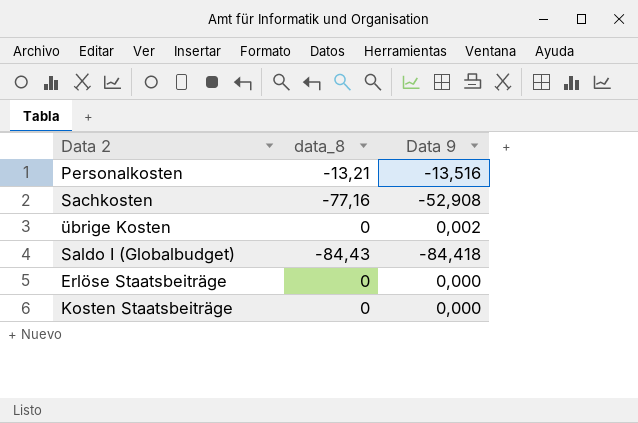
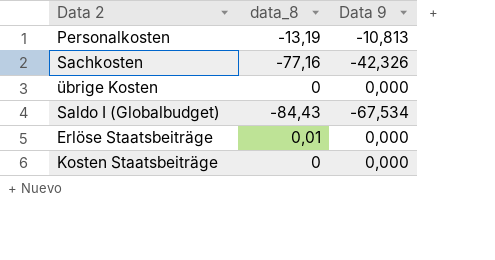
Personalkosten | data_8: -13,21 -> -13,19
Personalkosten | Data 9: -13,516 -> -10,813
Sachkosten | Data 9: -52,908 -> -42,326
übrige Kosten | Data 9: 0,002 -> 0,000
Saldo I (Globalbudget) | Data 9: -84,418 -> -67,534
Erlöse Staatsbeiträge | data_8: 0 -> 0,01

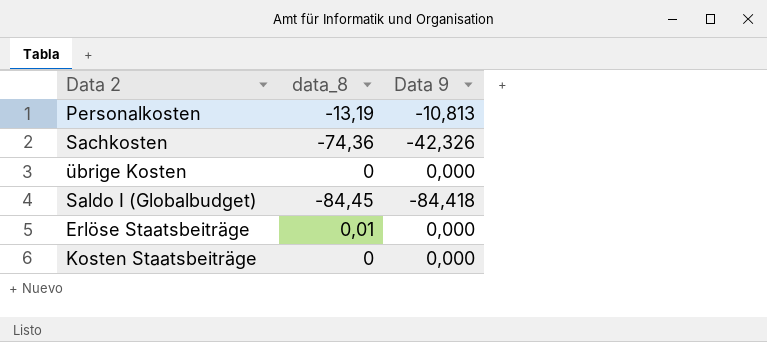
Sachkosten | data_8: -77,16 -> -74,36
Saldo I (Globalbudget) | data_8: -84,43 -> -84,45
Saldo I (Globalbudget) | Data 9: -67,534 -> -84,418

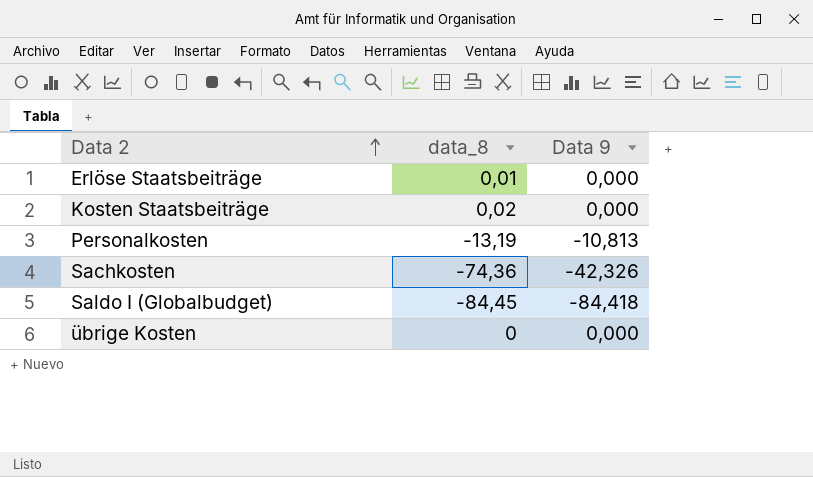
row order: none -> Data 2 ascending
Kosten Staatsbeiträge | data_8: 0 -> 0,02

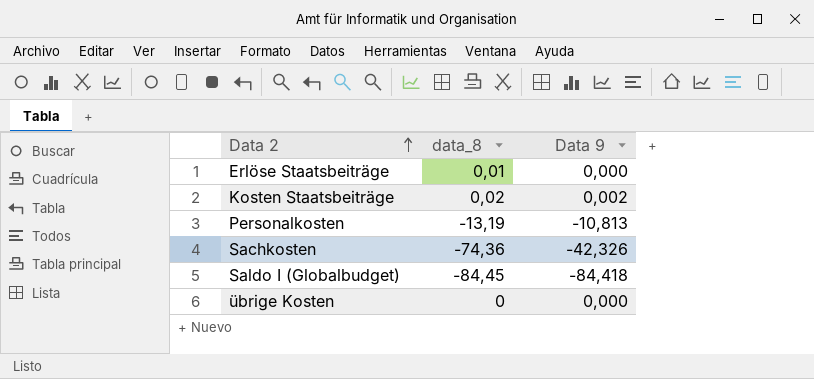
Kosten Staatsbeiträge | Data 9: 0,000 -> 0,002

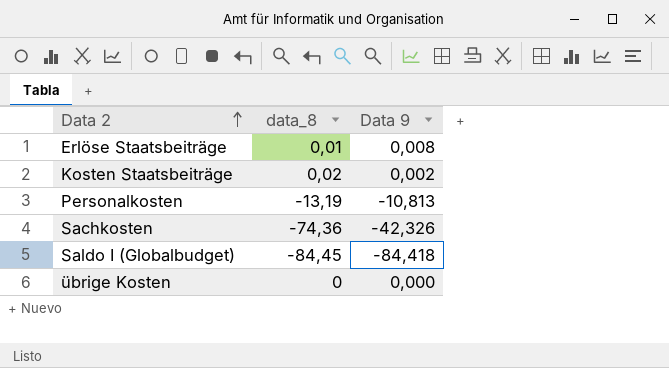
Erlöse Staatsbeiträge | Data 9: 0,000 -> 0,008

